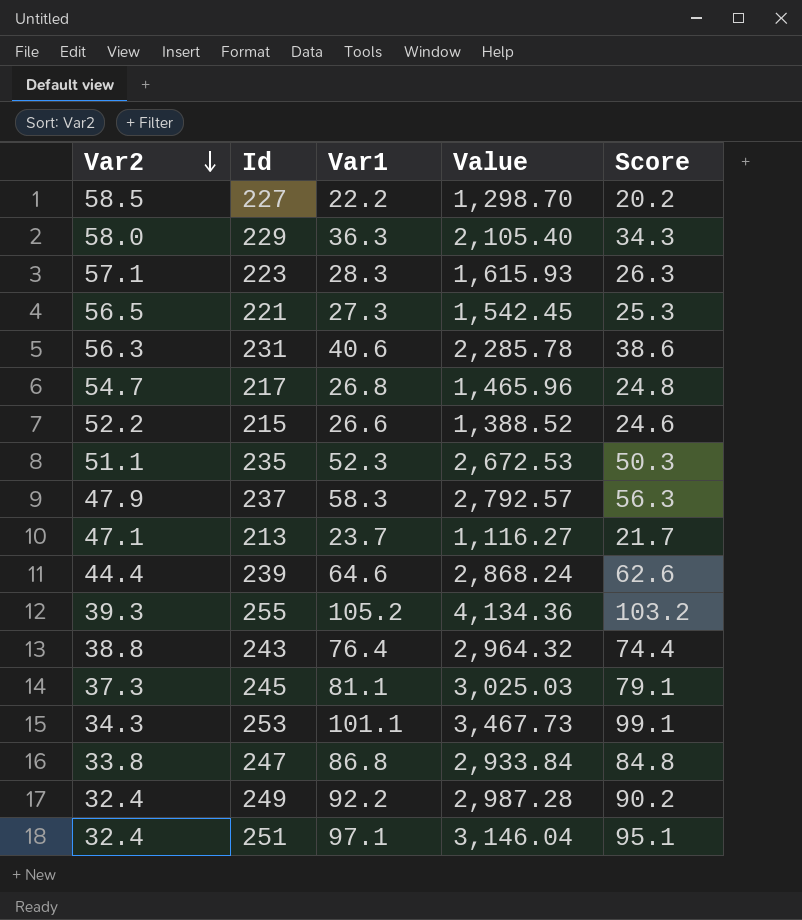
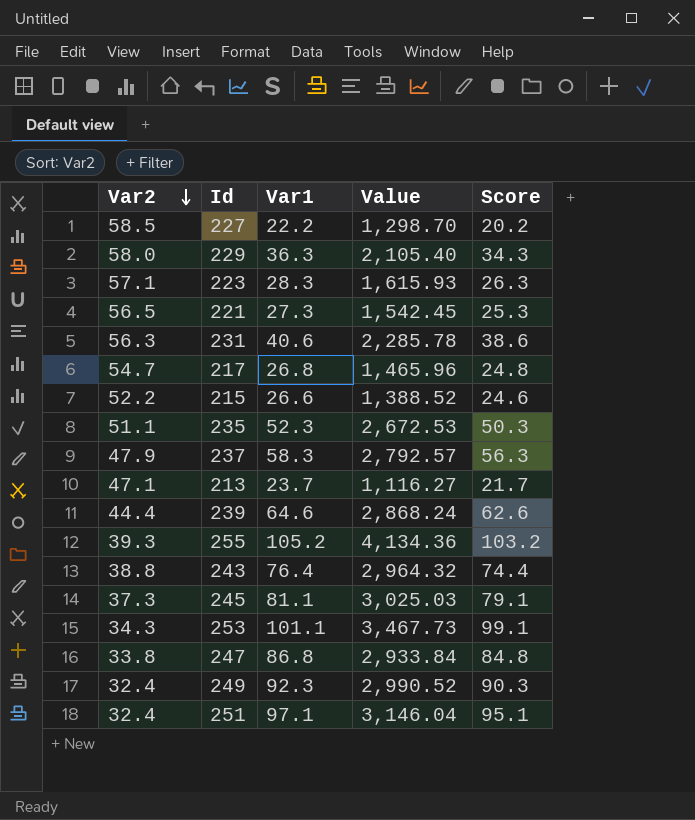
249 | Var1: 92.2 -> 92.3
249 | Value: 2,987.28 -> 2,990.52
249 | Score: 90.2 -> 90.3

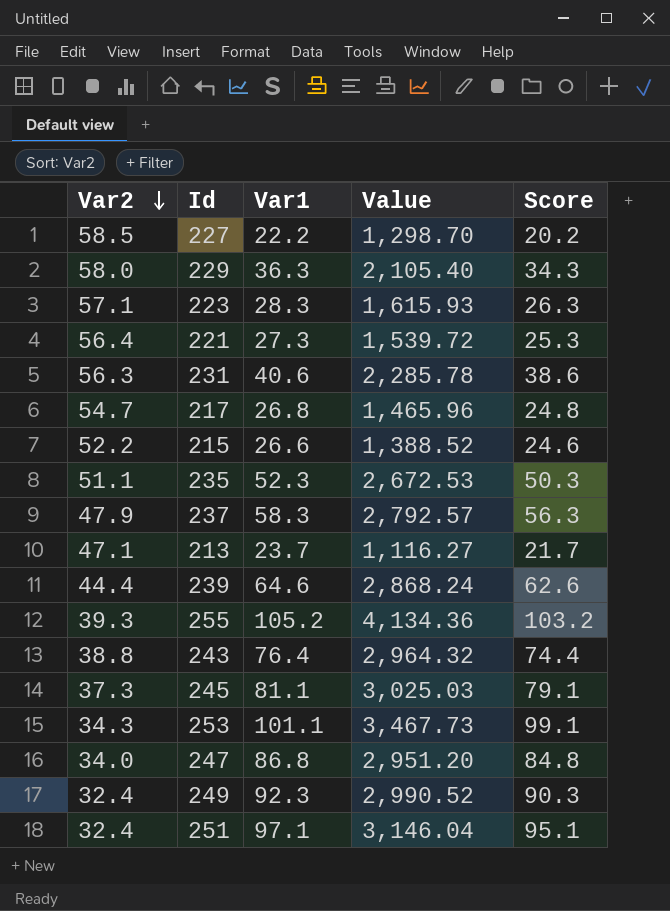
221 | Var2: 56.5 -> 56.4
221 | Value: 1,542.45 -> 1,539.72
247 | Var2: 33.8 -> 34.0
247 | Value: 2,933.84 -> 2,951.20

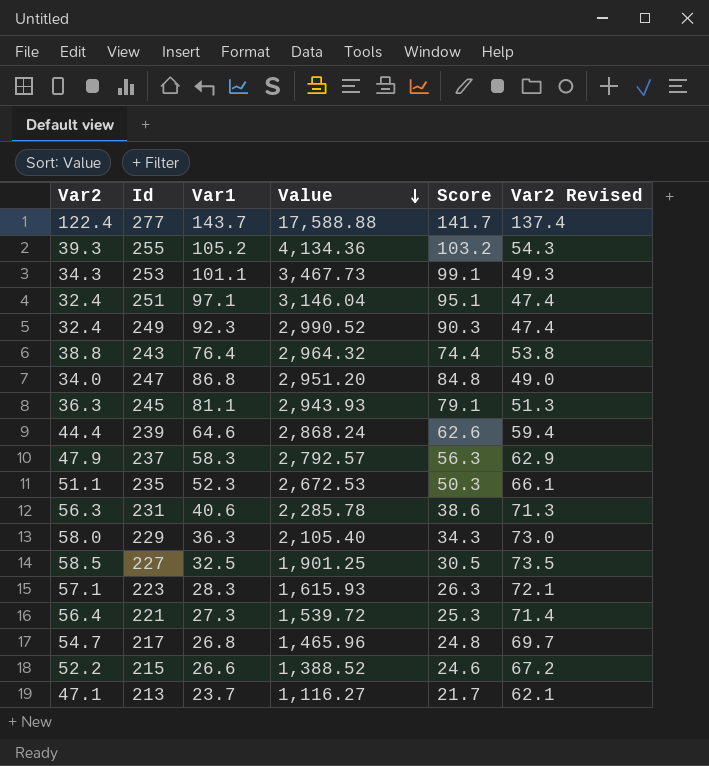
row order: Var2 descending -> Value descending
column Var2 Revised | formula: none -> [Var2] + 15
row 277: none -> 122.4 | 143.7 | 17,588.88 | 141.7 | 137.4
245 | Var2: 37.3 -> 36.3
245 | Value: 3,025.03 -> 2,943.93
227 | Var1: 22.2 -> 32.5
227 | Value: 1,298.70 -> 1,901.25
227 | Score: 20.2 -> 30.5

